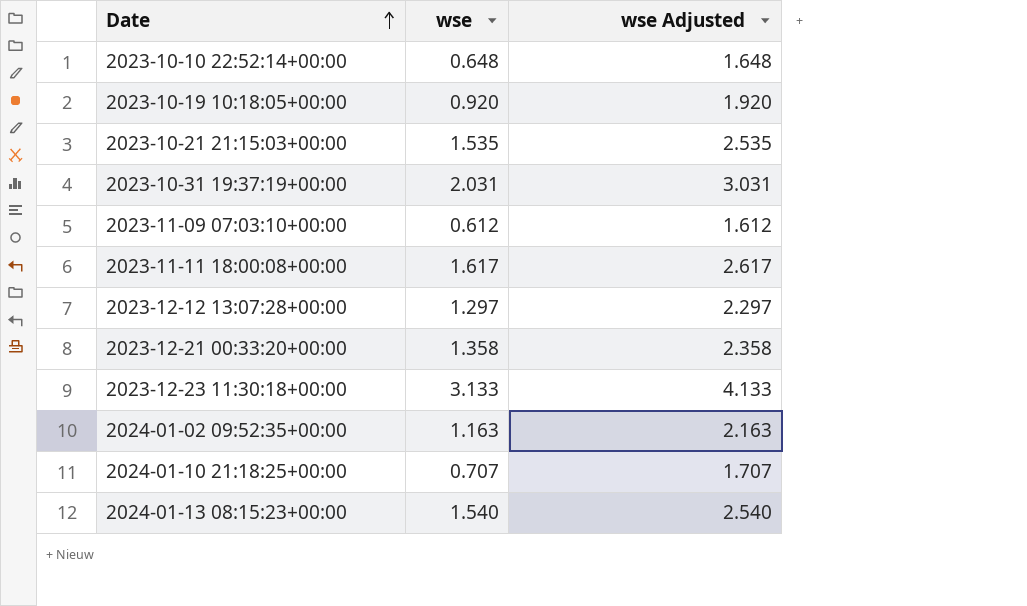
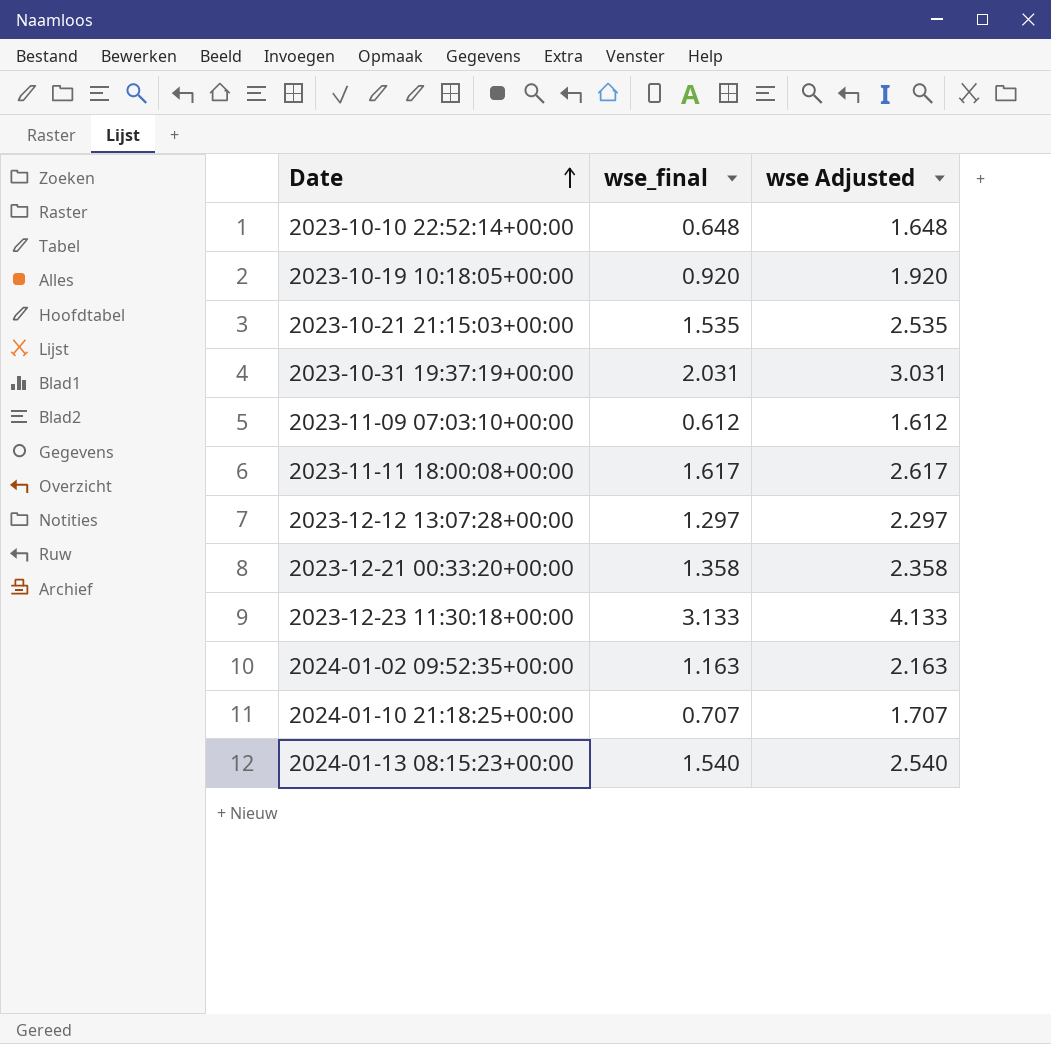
column name: wse -> wse_final

